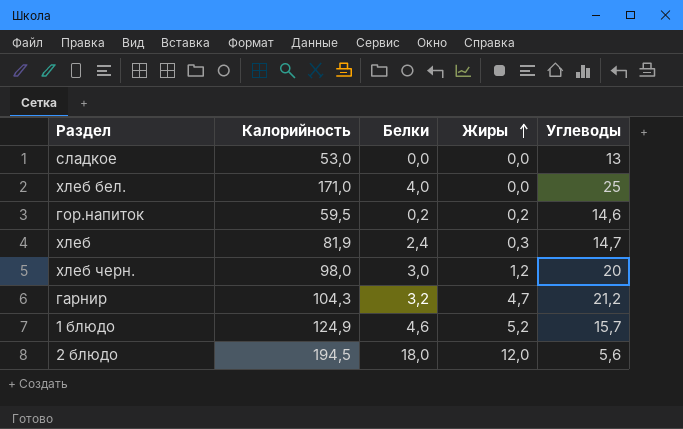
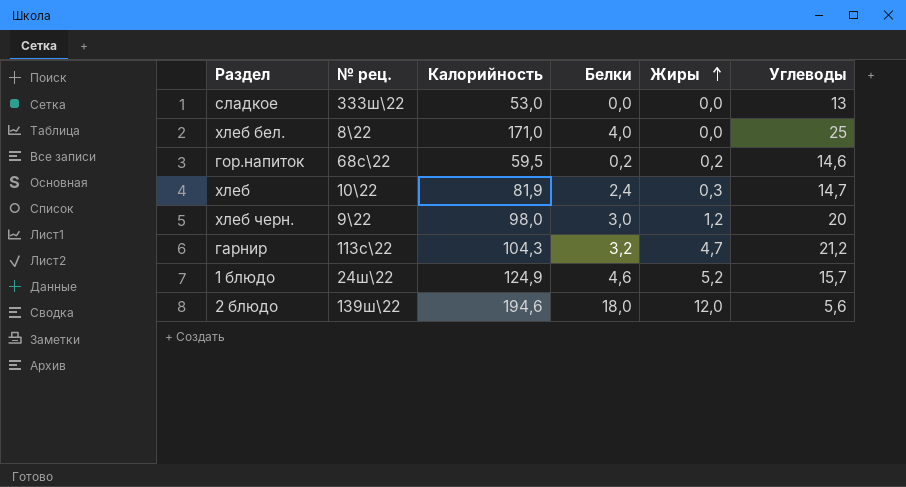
column № рец. | position: none -> 2
2 блюдо | Калорийность: 194,5 -> 194,6

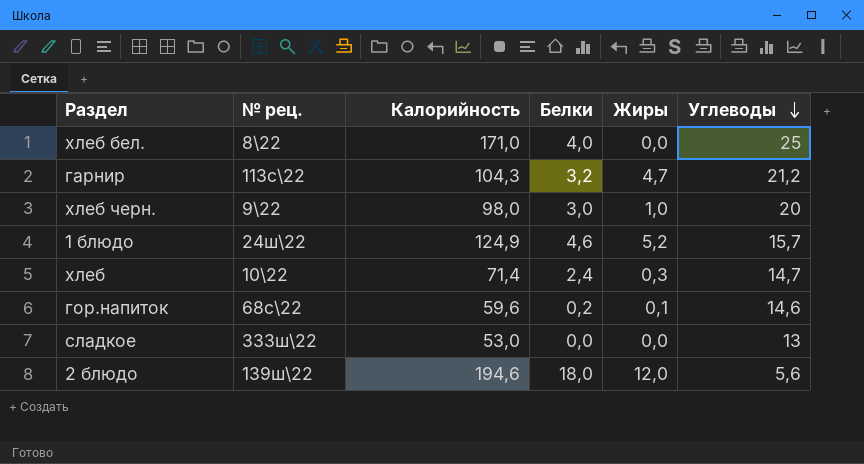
row order: Жиры ascending -> Углеводы descending
хлеб черн. | Жиры: 1,2 -> 1,0
хлеб | Калорийность: 81,9 -> 71,4
гор.напиток | Калорийность: 59,5 -> 59,6
гор.напиток | Жиры: 0,2 -> 0,1

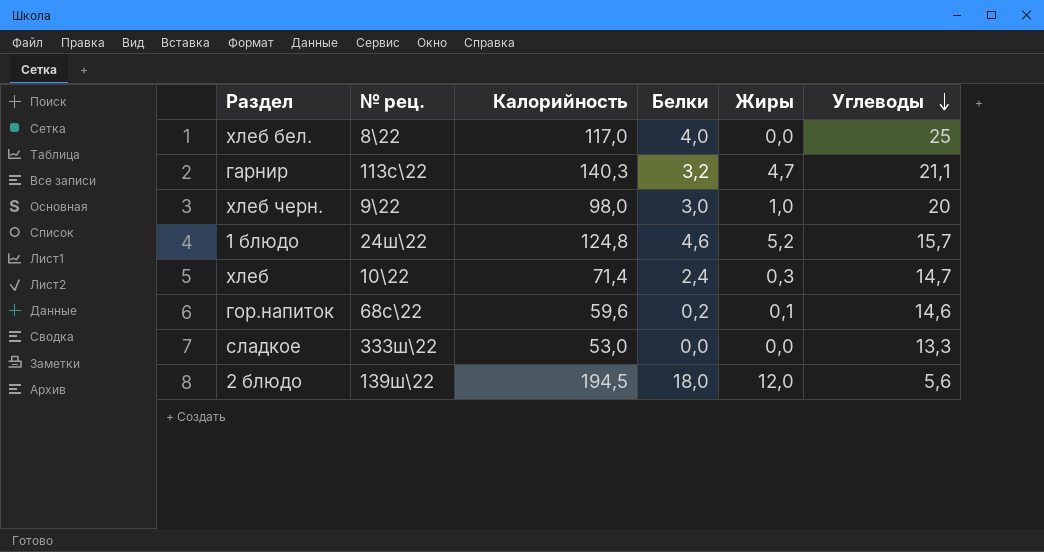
хлеб бел. | Калорийность: 171,0 -> 117,0
гарнир | Калорийность: 104,3 -> 140,3
гарнир | Углеводы: 21,2 -> 21,1
1 блюдо | Калорийность: 124,9 -> 124,8
сладкое | Углеводы: 13 -> 13,3
2 блюдо | Калорийность: 194,6 -> 194,5

